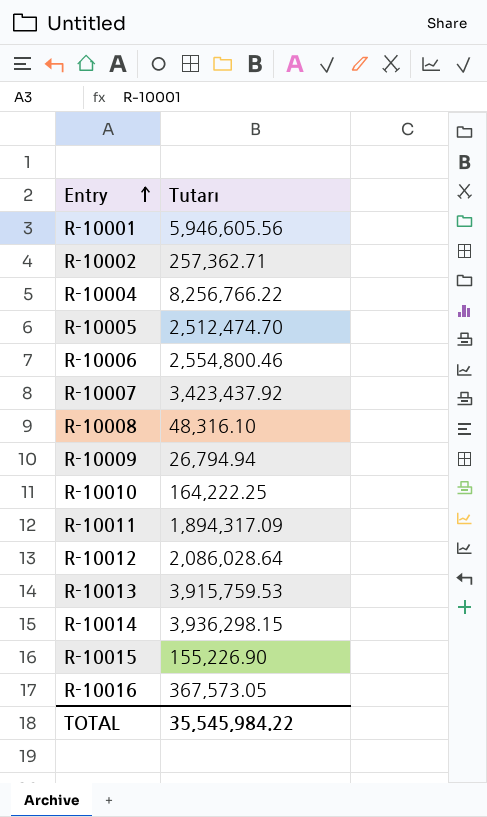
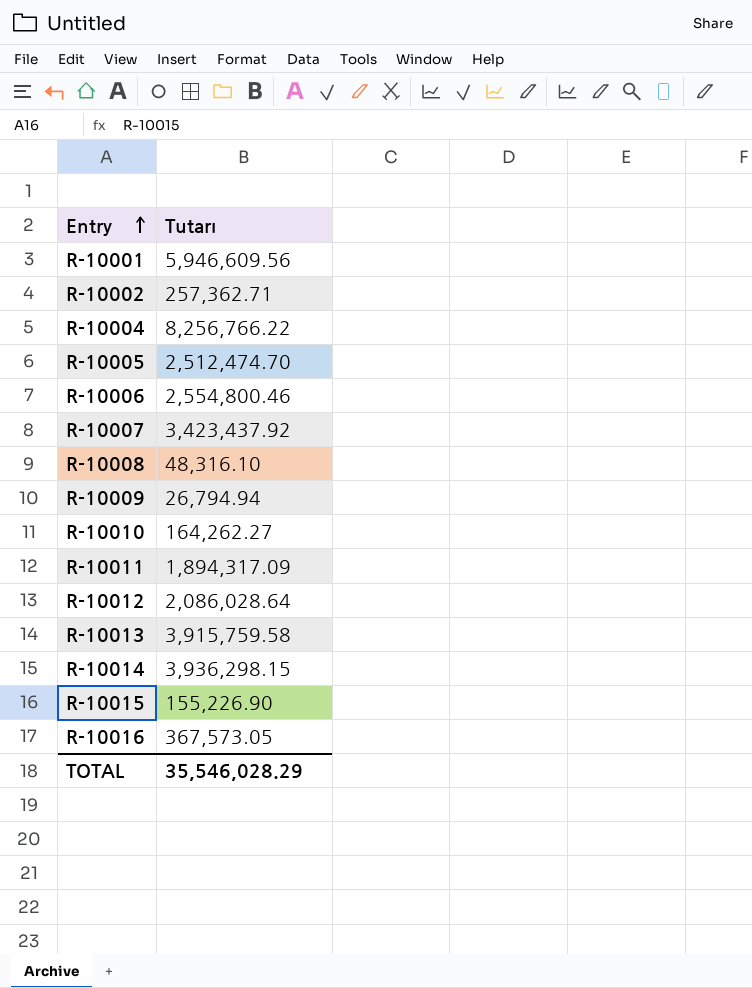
R-10001 | Tutarı: 5,946,605.56 -> 5,946,609.56
R-10010 | Tutarı: 164,222.25 -> 164,262.27
R-10013 | Tutarı: 3,915,759.53 -> 3,915,759.58
TOTAL | Tutarı: 35,545,984.22 -> 35,546,028.29

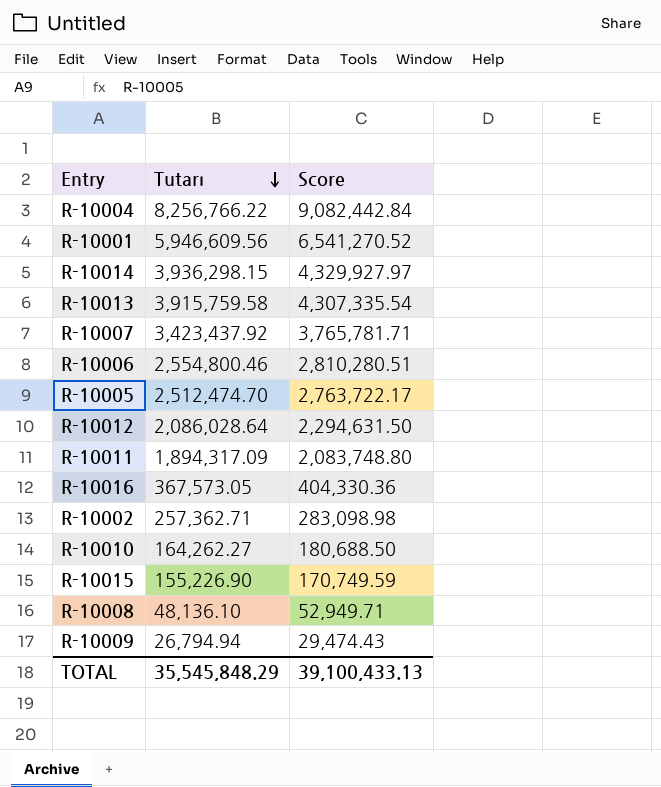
row order: Entry ascending -> Tutarı descending
column Score | formula: none -> [Tutarı] * 1.1
R-10008 | Tutarı: 48,316.10 -> 48,136.10
TOTAL | Tutarı: 35,546,028.29 -> 35,545,848.29

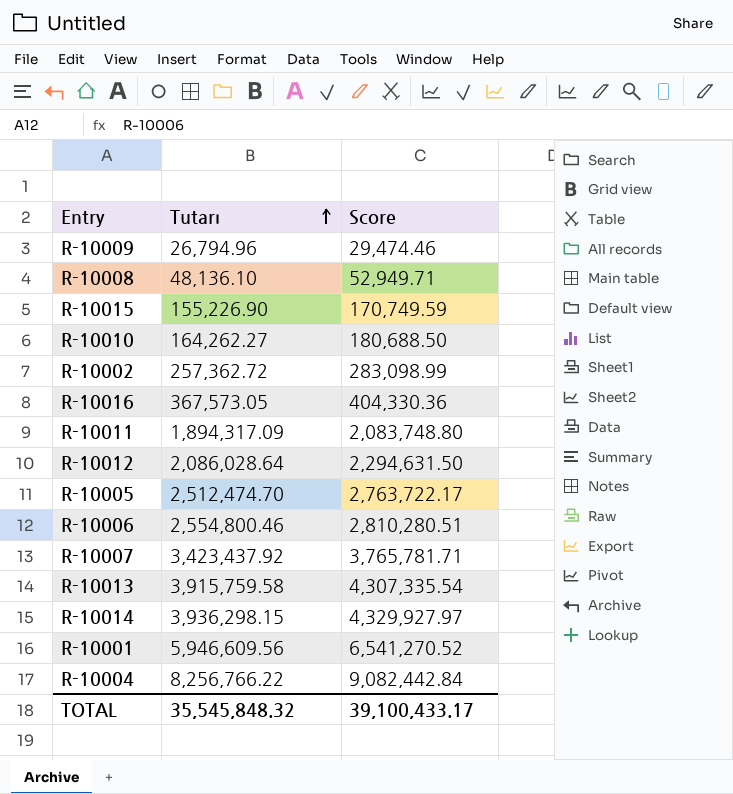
row order: Tutarı descending -> Tutarı ascending
R-10009 | Tutarı: 26,794.94 -> 26,794.96
R-10009 | Score: 29,474.43 -> 29,474.46
R-10002 | Tutarı: 257,362.71 -> 257,362.72
R-10002 | Score: 283,098.98 -> 283,098.99
TOTAL | Tutarı: 35,545,848.29 -> 35,545,848.32
TOTAL | Score: 39,100,433.13 -> 39,100,433.17

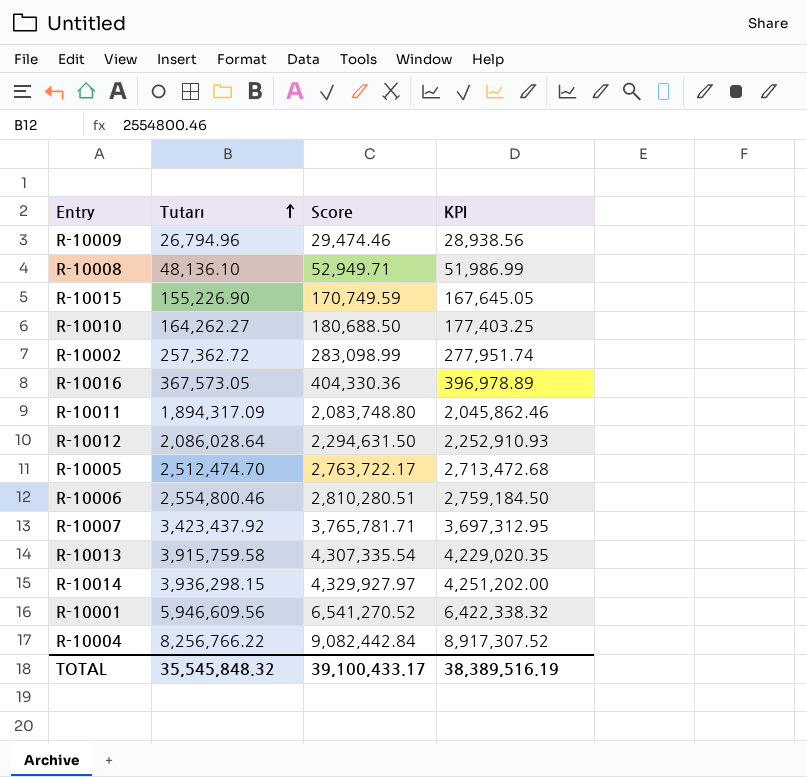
column KPI | formula: none -> [Tutarı] * 1.08

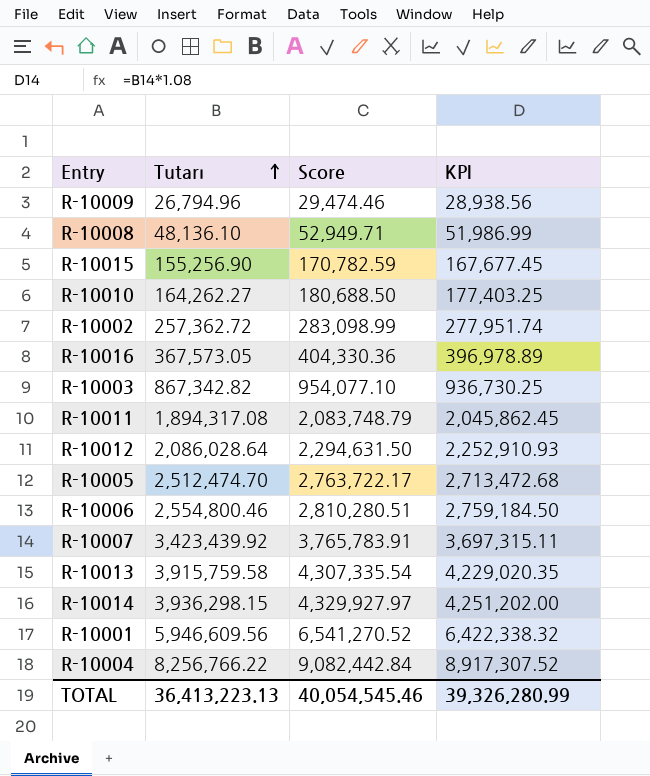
R-10015 | Tutarı: 155,226.90 -> 155,256.90
R-10015 | Score: 170,749.59 -> 170,782.59
R-10015 | KPI: 167,645.05 -> 167,677.45
row R-10003: none -> 867,342.82 | 954,077.10 | 936,730.25
R-10011 | Tutarı: 1,894,317.09 -> 1,894,317.08
R-10011 | Score: 2,083,748.80 -> 2,083,748.79
R-10011 | KPI: 2,045,862.46 -> 2,045,862.45
R-10007 | Tutarı: 3,423,437.92 -> 3,423,439.92
R-10007 | Score: 3,765,781.71 -> 3,765,783.91
R-10007 | KPI: 3,697,312.95 -> 3,697,315.11
TOTAL | Tutarı: 35,545,848.32 -> 36,413,223.13
TOTAL | Score: 39,100,433.17 -> 40,054,545.46
TOTAL | KPI: 38,389,516.19 -> 39,326,280.99

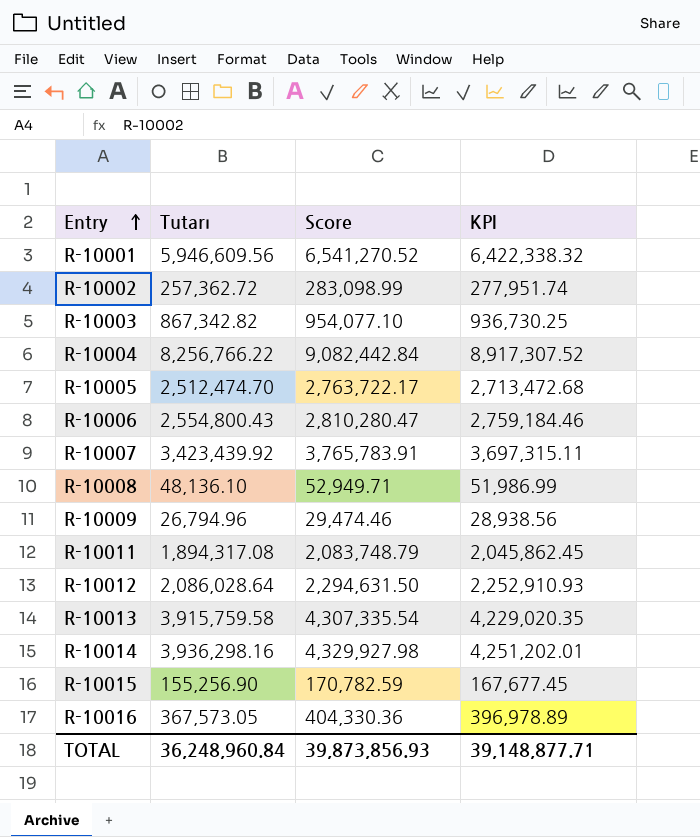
row order: Tutarı ascending -> Entry ascending
row R-10010: 164,262.27 | 180,688.50 | 177,403.25 -> none
R-10006 | Tutarı: 2,554,800.46 -> 2,554,800.43
R-10006 | Score: 2,810,280.51 -> 2,810,280.47
R-10006 | KPI: 2,759,184.50 -> 2,759,184.46
R-10014 | Tutarı: 3,936,298.15 -> 3,936,298.16
R-10014 | Score: 4,329,927.97 -> 4,329,927.98
R-10014 | KPI: 4,251,202.00 -> 4,251,202.01
TOTAL | Tutarı: 36,413,223.13 -> 36,248,960.84
TOTAL | Score: 40,054,545.46 -> 39,873,856.93
TOTAL | KPI: 39,326,280.99 -> 39,148,877.71

